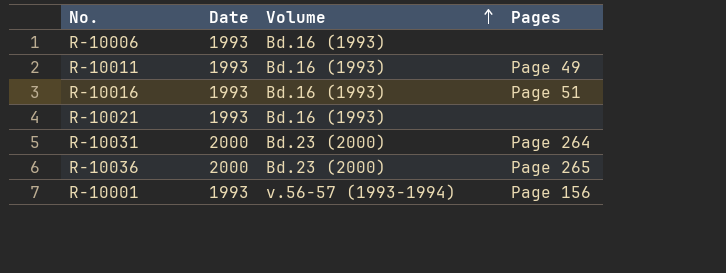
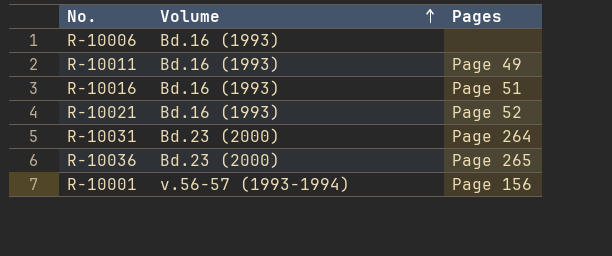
column Date | position: 2 -> none
R-10021 | Pages: none -> Page 52

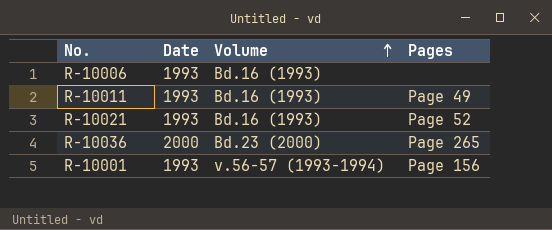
column Date | position: none -> 2
row R-10016: Bd.16 (1993) | Page 51 -> none
row R-10031: Bd.23 (2000) | Page 264 -> none

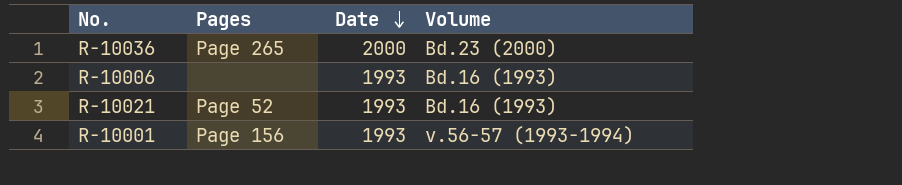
row order: Volume ascending -> Date descending
column Pages | position: 4 -> 2
row R-10011: 1993 | Bd.16 (1993) | Page 49 -> none

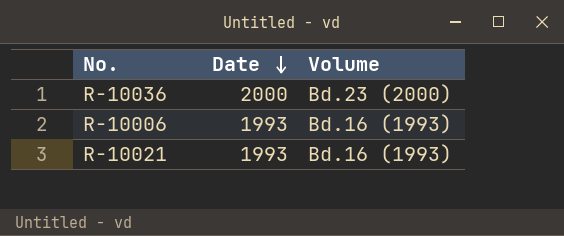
column Pages | position: 2 -> none
row R-10001: Page 156 | 1993 | v.56-57 (1993-1994) -> none

